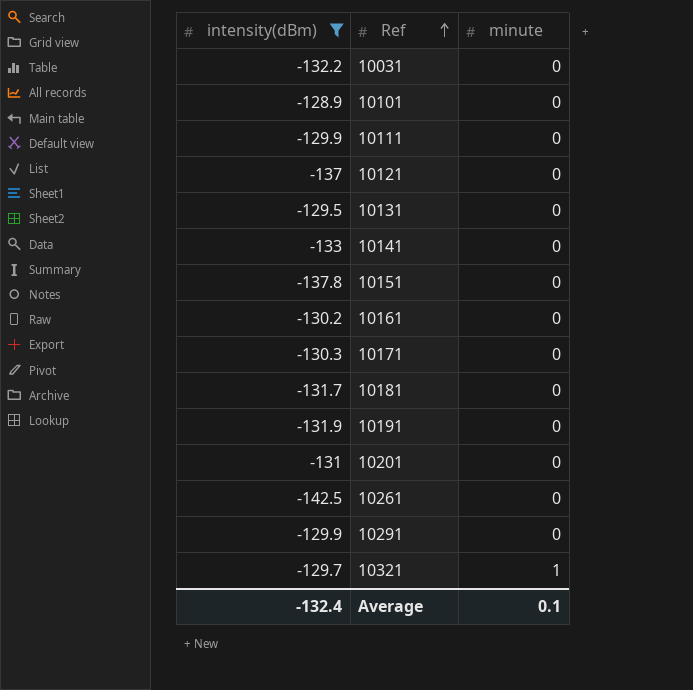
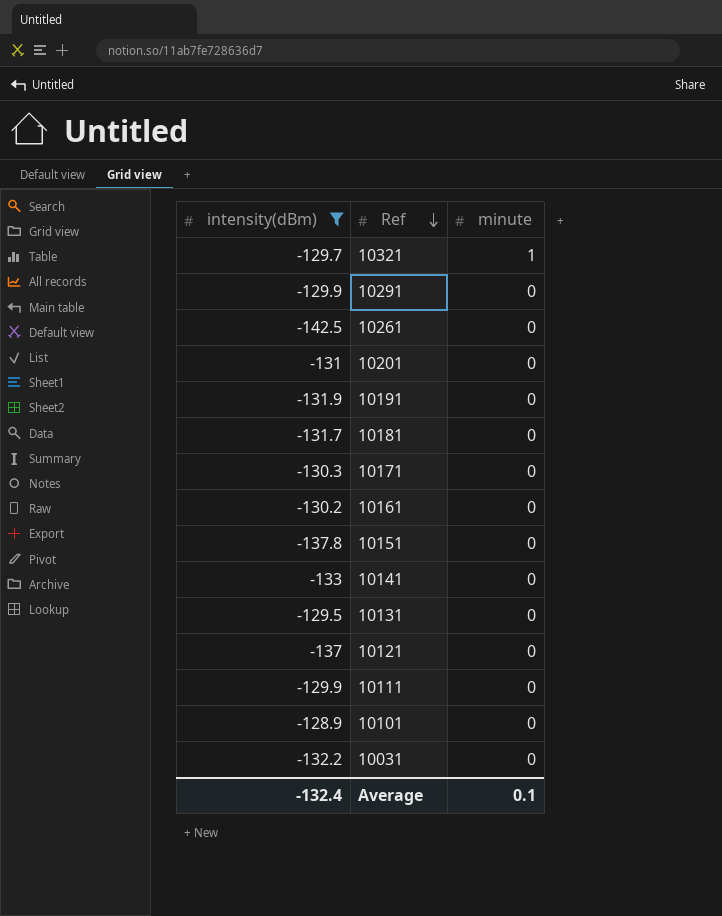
row order: Ref ascending -> Ref descending

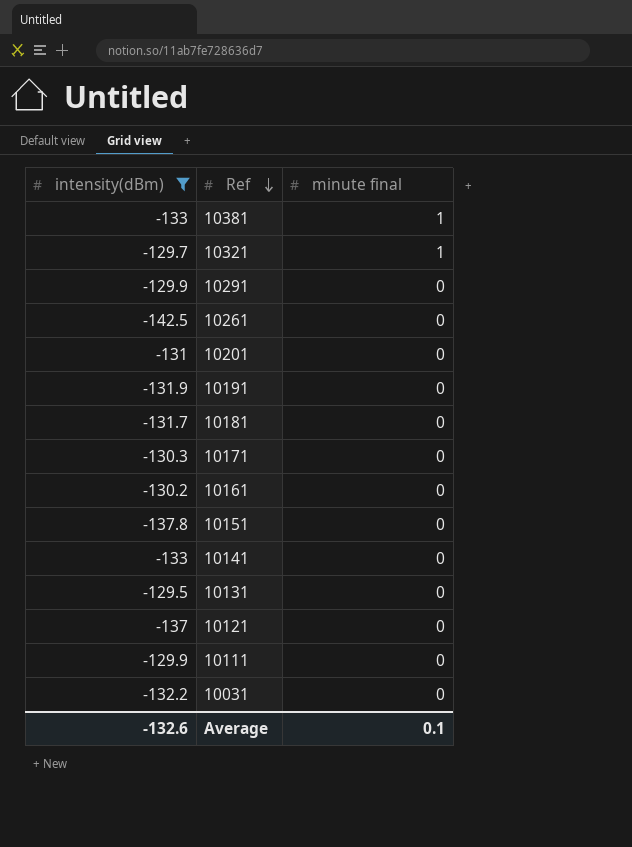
column name: minute -> minute final
row 10101: -128.9 | 0 -> none
row 10381: none -> -133 | 1
Average | intensity(dBm): -132.4 -> -132.6

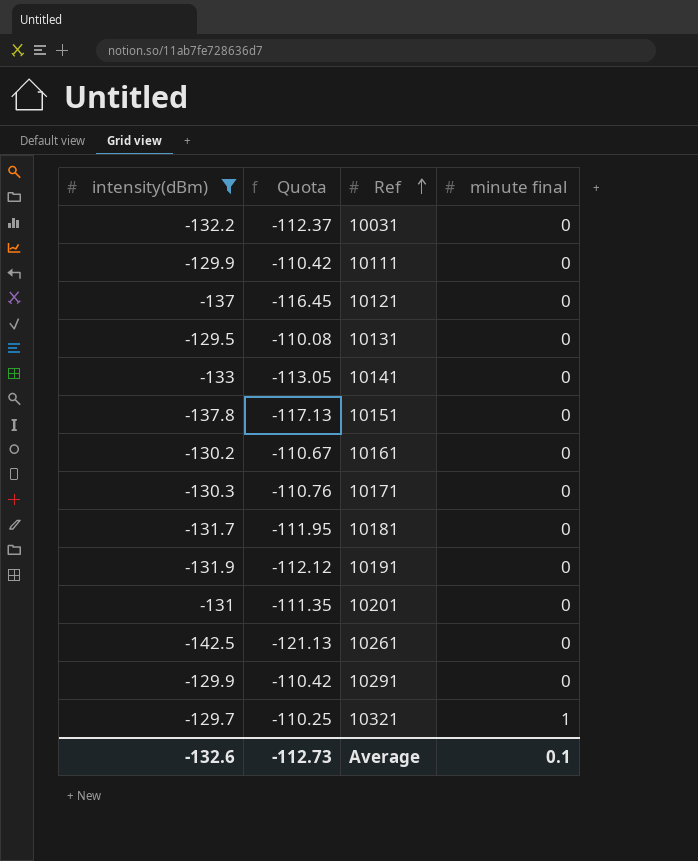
row order: Ref descending -> Ref ascending
column Quota | formula: none -> [intensity(dBm)] * 0.85
row 10381: -133 | 1 -> none

